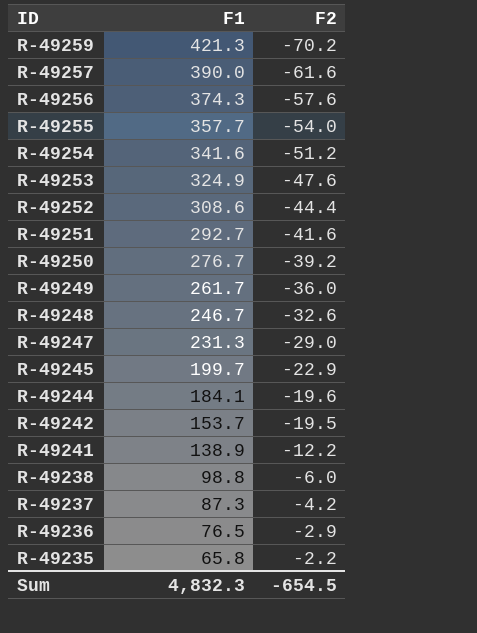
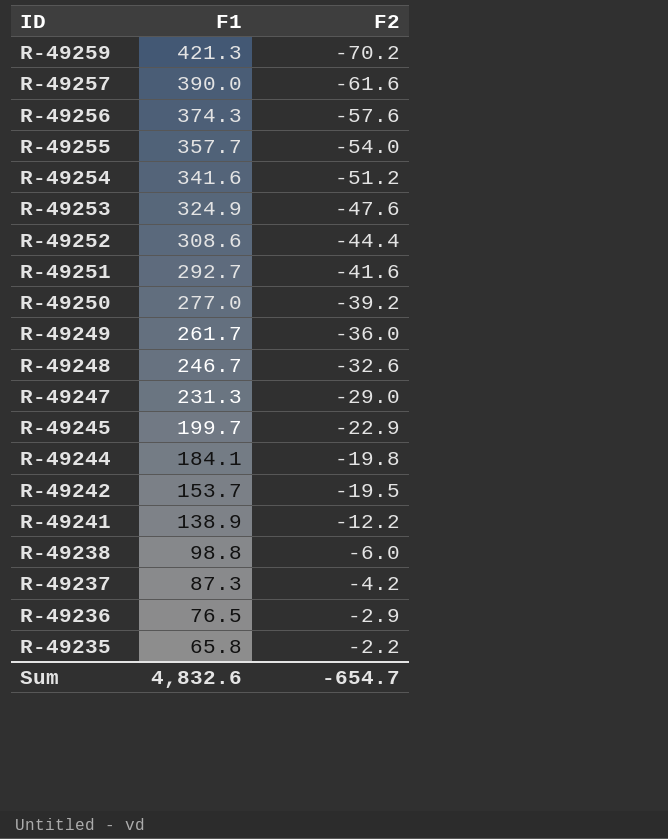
R-49250 | F1: 276.7 -> 277.0
R-49244 | F2: -19.6 -> -19.8
Sum | F1: 4,832.3 -> 4,832.6
Sum | F2: -654.5 -> -654.7

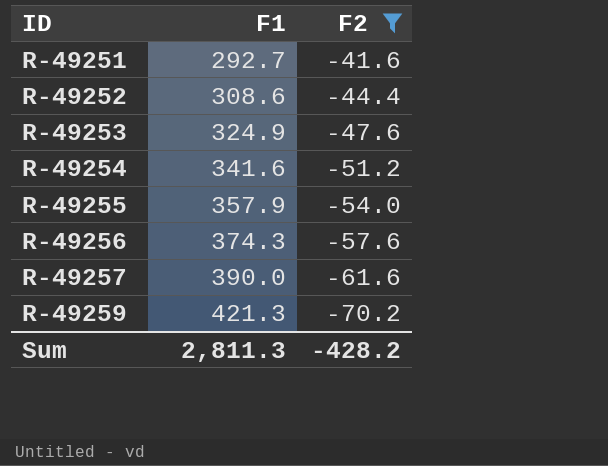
filter: none -> F2 <= -41.6
row order: ID descending -> ID ascending
R-49255 | F1: 357.7 -> 357.9
Sum | F1: 4,832.6 -> 2,811.3
Sum | F2: -654.7 -> -428.2

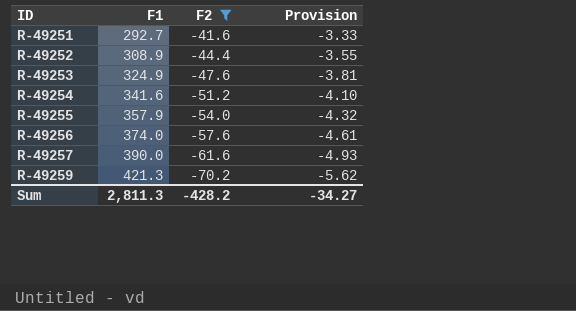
column Provision | formula: none -> [F2] * 0.08
R-49252 | F1: 308.6 -> 308.9
R-49256 | F1: 374.3 -> 374.0

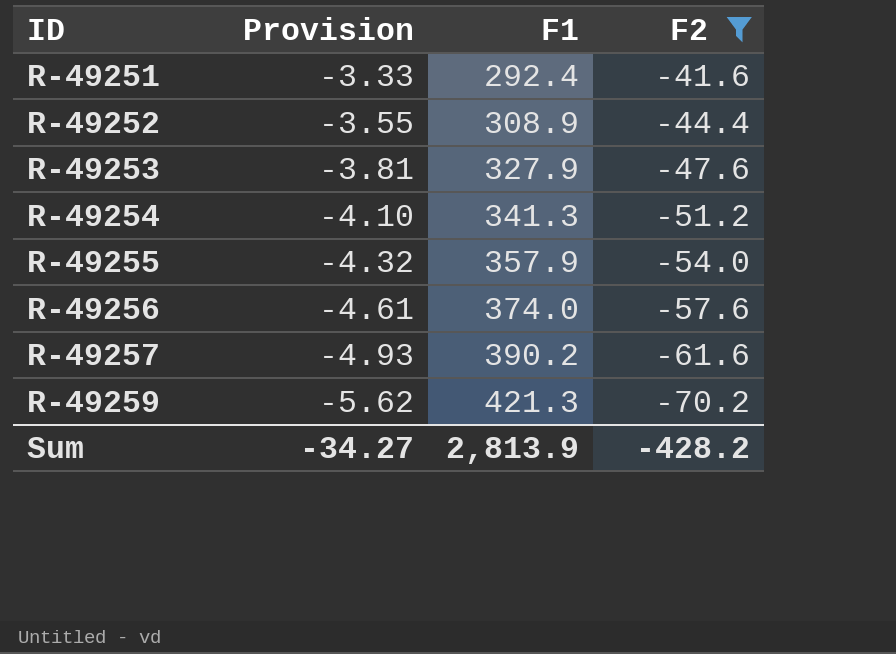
column Provision | position: 4 -> 2
R-49251 | F1: 292.7 -> 292.4
R-49253 | F1: 324.9 -> 327.9
R-49254 | F1: 341.6 -> 341.3
R-49257 | F1: 390.0 -> 390.2
Sum | F1: 2,811.3 -> 2,813.9

